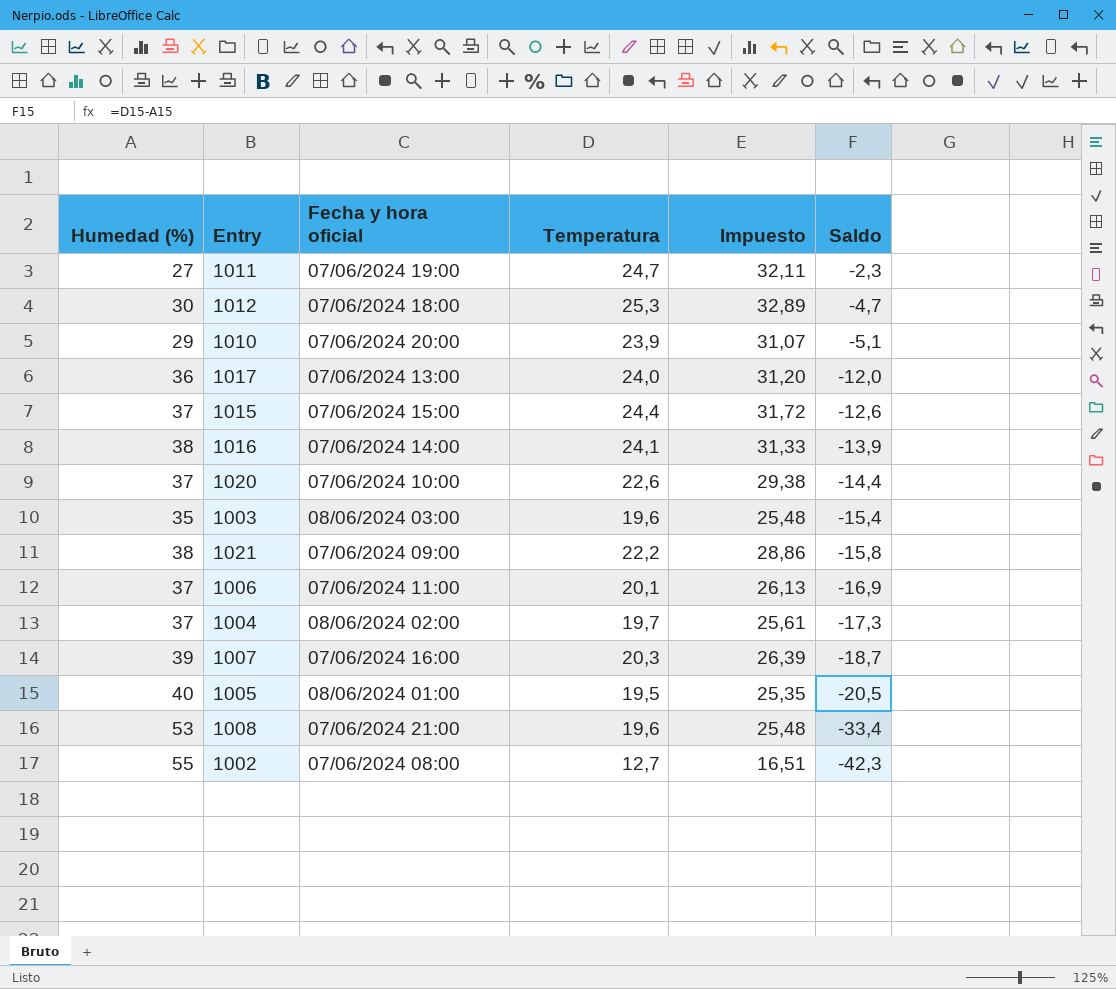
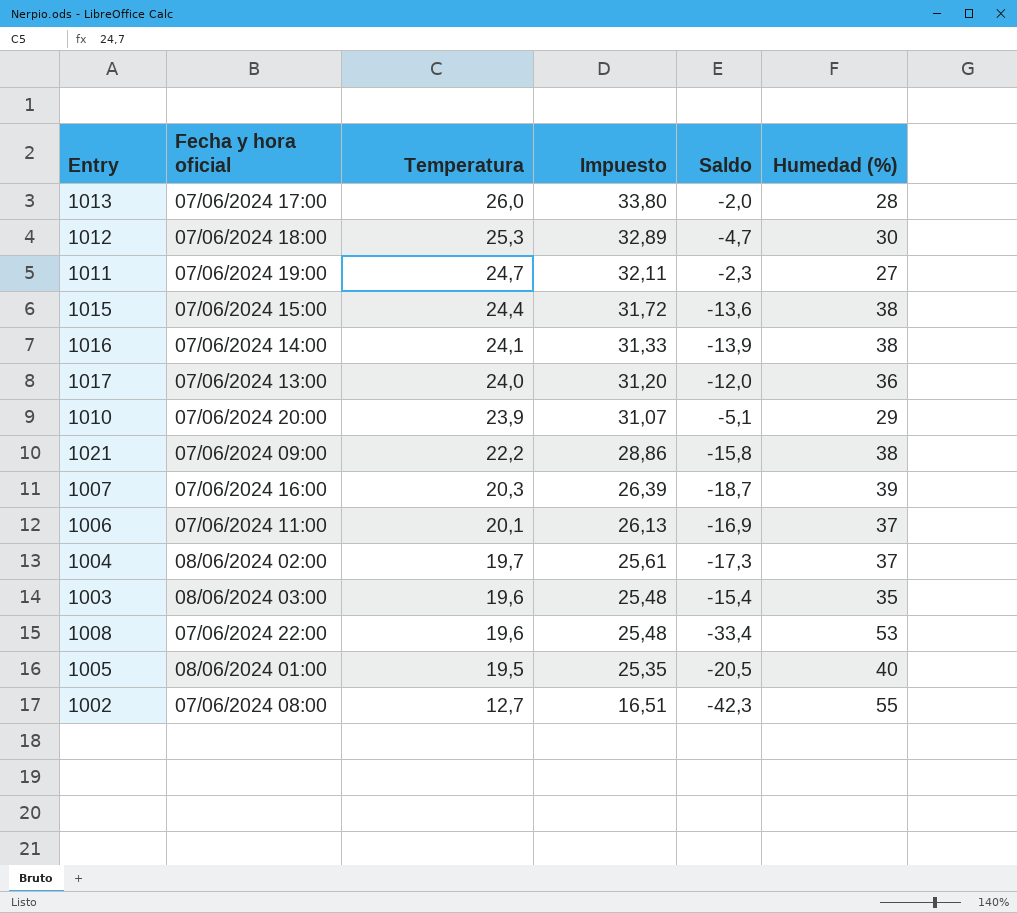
row order: Saldo descending -> Temperatura descending
column Humedad (%) | position: 1 -> 6
row 1020: 37 | 07/06/2024 10:00 | 22,6 | 29,38 | -14,4 -> none
row 1013: none -> 07/06/2024 17:00 | 26,0 | 33,80 | -2,0 | 28
1015 | Saldo: -12,6 -> -13,6
1015 | Humedad (%): 37 -> 38
1008 | Fecha y hora oficial: 07/06/2024 21:00 -> 07/06/2024 22:00

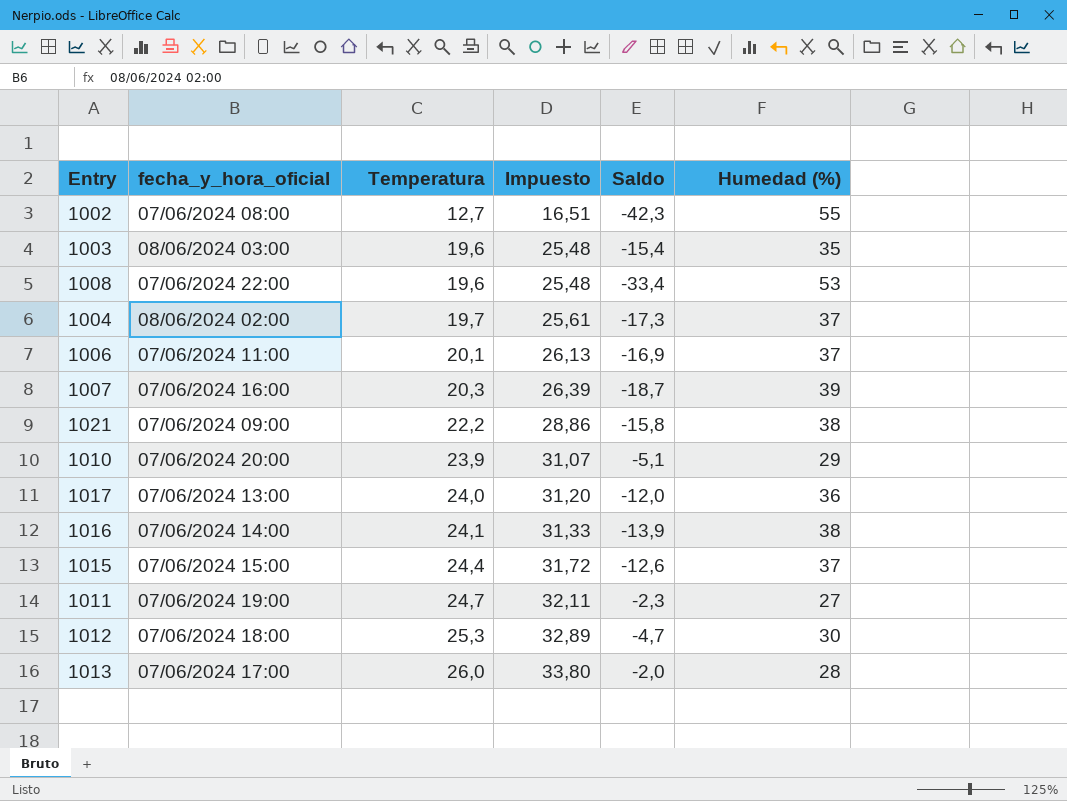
row order: Temperatura descending -> Temperatura ascending
column name: Fecha y hora oficial -> fecha_y_hora_oficial
row 1005: 08/06/2024 01:00 | 19,5 | 25,35 | -20,5 | 40 -> none
1015 | Saldo: -13,6 -> -12,6
1015 | Humedad (%): 38 -> 37

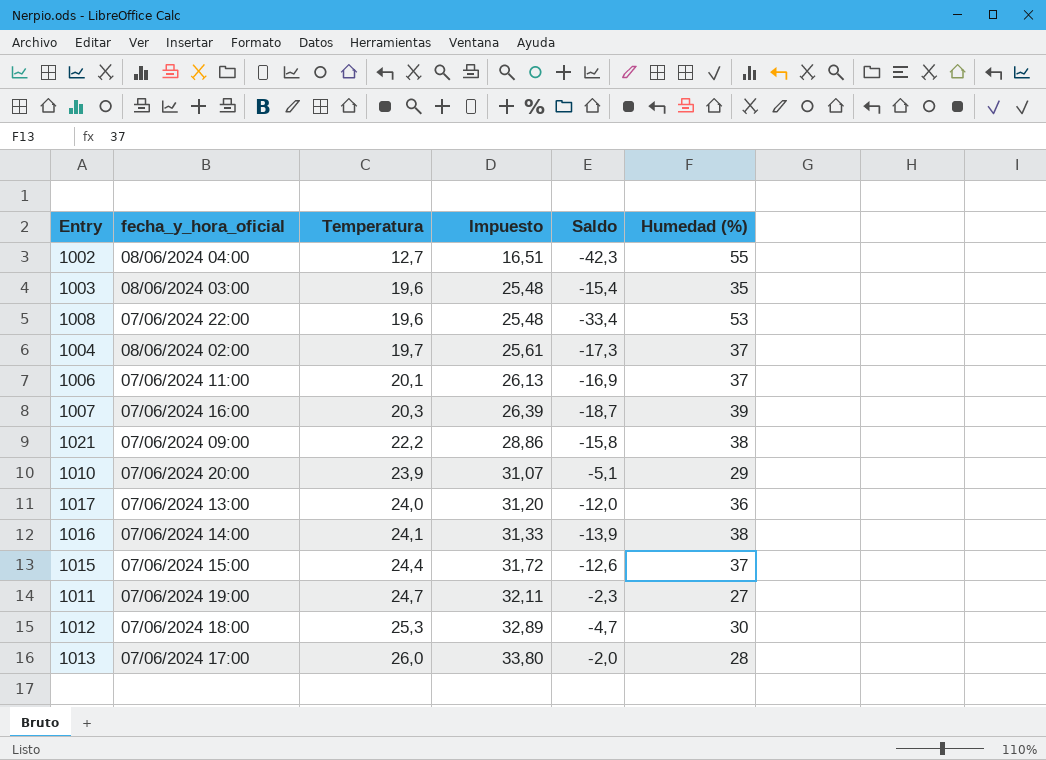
1002 | fecha_y_hora_oficial: 07/06/2024 08:00 -> 08/06/2024 04:00

